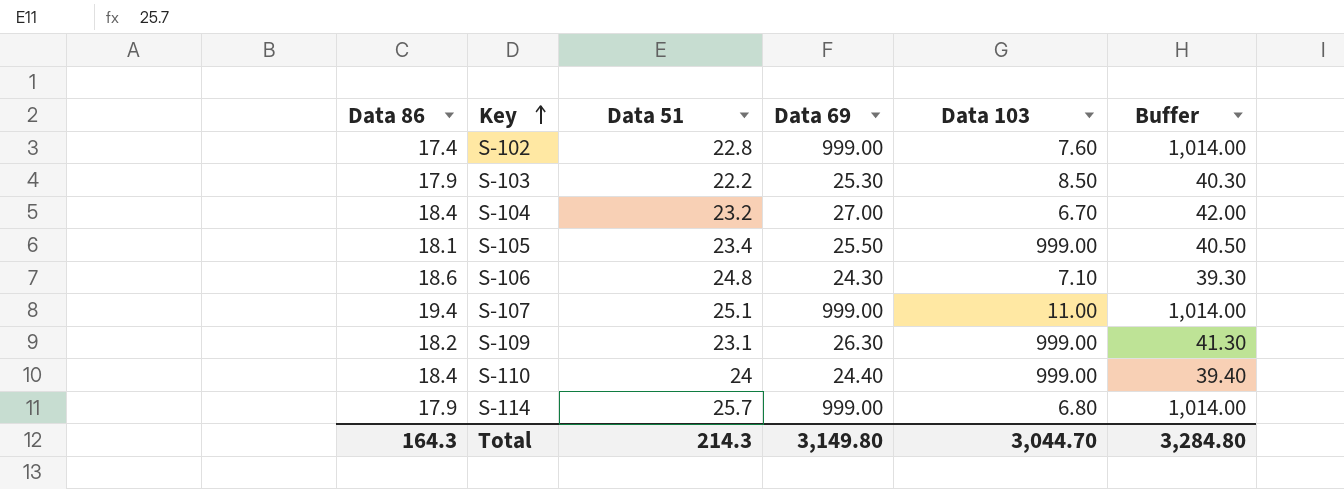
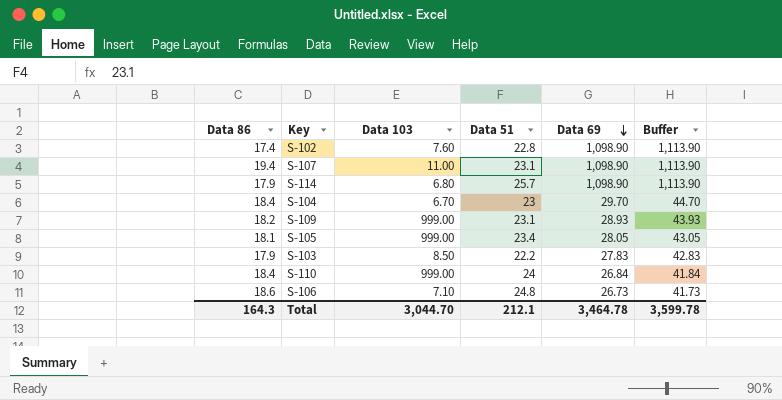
row order: Key ascending -> Data 69 descending
column Data 103 | position: 5 -> 3
S-102 | Data 69: 999.00 -> 1,098.90
S-102 | Buffer: 1,014.00 -> 1,113.90
S-107 | Data 51: 25.1 -> 23.1
S-107 | Data 69: 999.00 -> 1,098.90
S-107 | Buffer: 1,014.00 -> 1,113.90
S-114 | Data 69: 999.00 -> 1,098.90
S-114 | Buffer: 1,014.00 -> 1,113.90
S-104 | Data 51: 23.2 -> 23
S-104 | Data 69: 27.00 -> 29.70
S-104 | Buffer: 42.00 -> 44.70
S-109 | Data 69: 26.30 -> 28.93
S-109 | Buffer: 41.30 -> 43.93
S-105 | Data 69: 25.50 -> 28.05
S-105 | Buffer: 40.50 -> 43.05
S-103 | Data 69: 25.30 -> 27.83
S-103 | Buffer: 40.30 -> 42.83
S-110 | Data 69: 24.40 -> 26.84
S-110 | Buffer: 39.40 -> 41.84
S-106 | Data 69: 24.30 -> 26.73
S-106 | Buffer: 39.30 -> 41.73
Total | Data 51: 214.3 -> 212.1
Total | Data 69: 3,149.80 -> 3,464.78
Total | Buffer: 3,284.80 -> 3,599.78

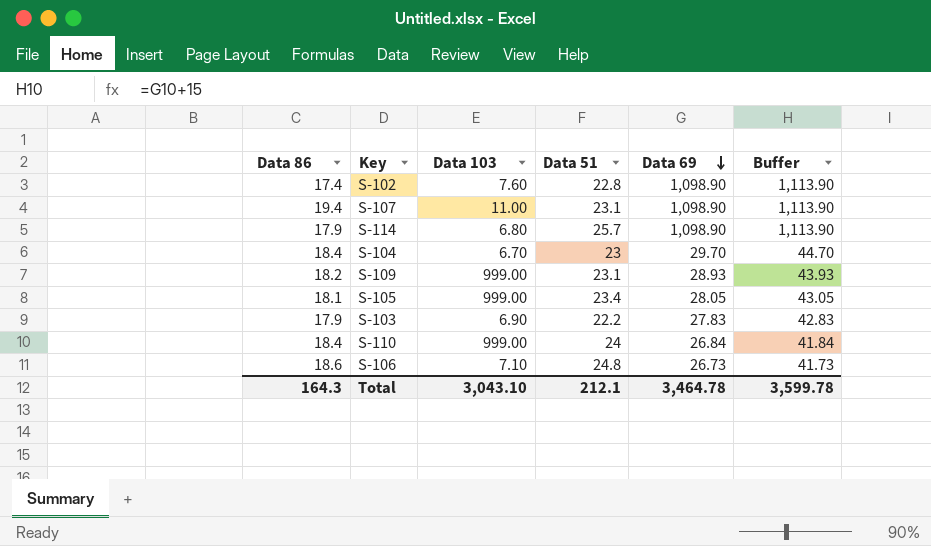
S-103 | Data 103: 8.50 -> 6.90
Total | Data 103: 3,044.70 -> 3,043.10

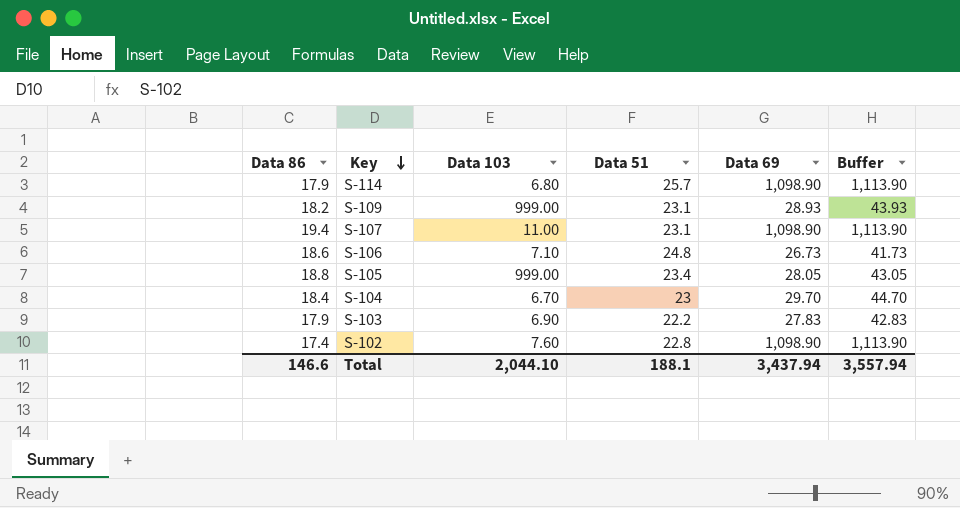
row order: Data 69 descending -> Key descending
row S-110: 18.4 | 999.00 | 24 | 26.84 | 41.84 -> none
S-105 | Data 86: 18.1 -> 18.8
Total | Data 86: 164.3 -> 146.6
Total | Data 103: 3,043.10 -> 2,044.10
Total | Data 51: 212.1 -> 188.1
Total | Data 69: 3,464.78 -> 3,437.94
Total | Buffer: 3,599.78 -> 3,557.94

